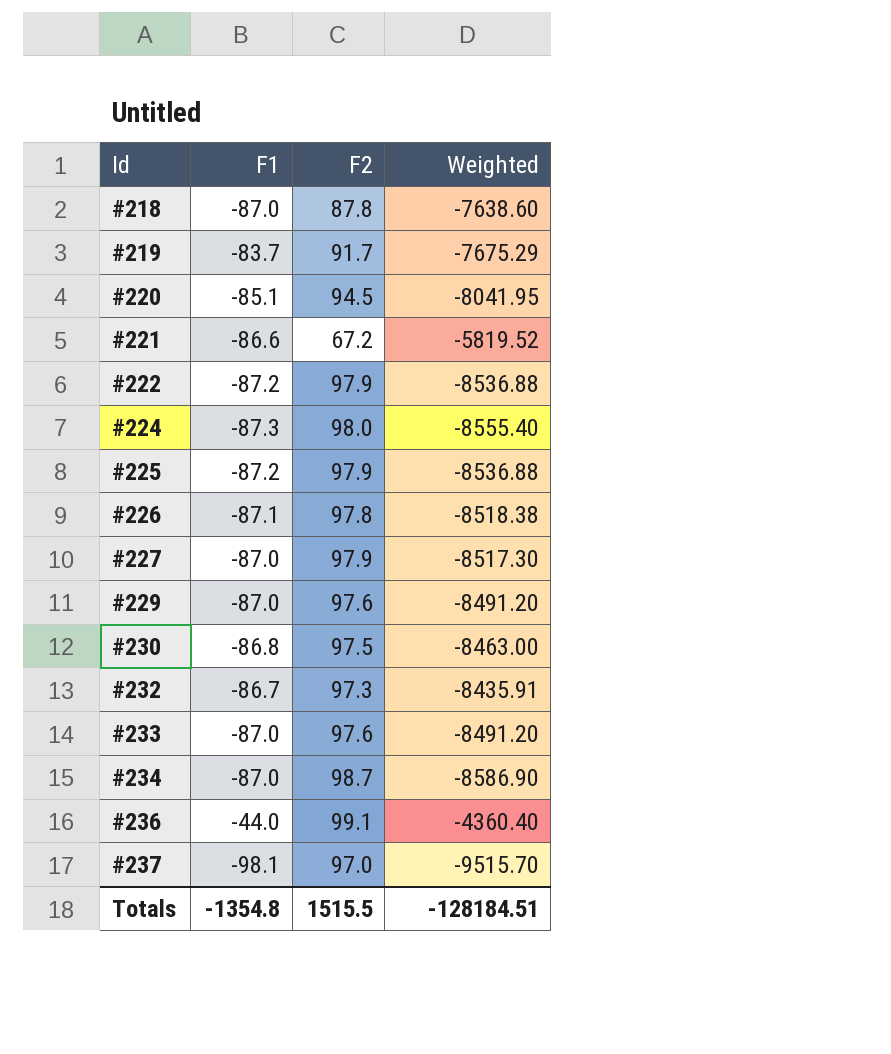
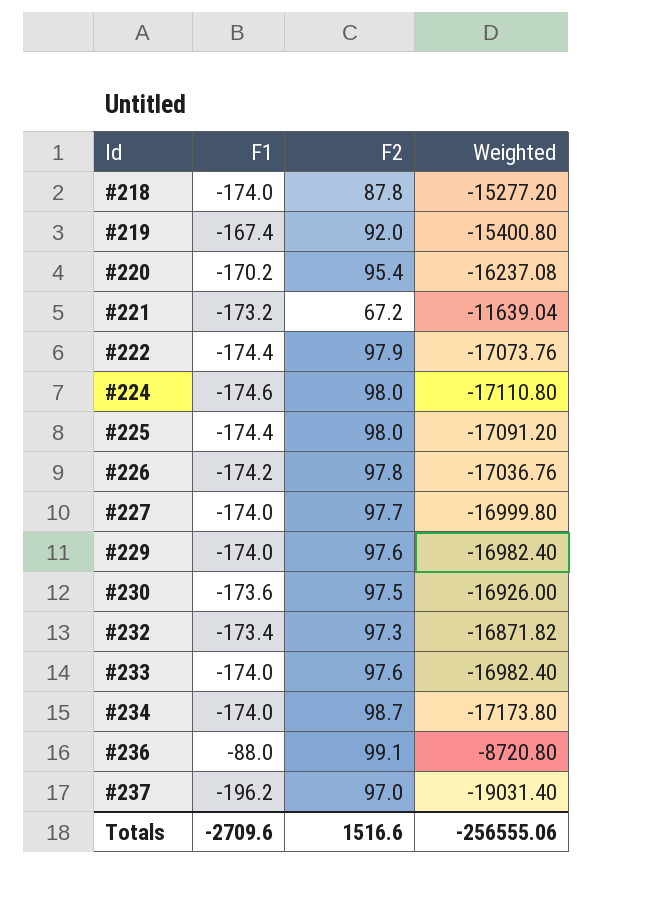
#218 | F1: -87.0 -> -174.0
#218 | Weighted: -7638.60 -> -15277.20
#219 | F1: -83.7 -> -167.4
#219 | F2: 91.7 -> 92.0
#219 | Weighted: -7675.29 -> -15400.80
#220 | F1: -85.1 -> -170.2
#220 | F2: 94.5 -> 95.4
#220 | Weighted: -8041.95 -> -16237.08
#221 | F1: -86.6 -> -173.2
#221 | Weighted: -5819.52 -> -11639.04
#222 | F1: -87.2 -> -174.4
#222 | Weighted: -8536.88 -> -17073.76
#224 | F1: -87.3 -> -174.6
#224 | Weighted: -8555.40 -> -17110.80
#225 | F1: -87.2 -> -174.4
#225 | F2: 97.9 -> 98.0
#225 | Weighted: -8536.88 -> -17091.20
#226 | F1: -87.1 -> -174.2
#226 | Weighted: -8518.38 -> -17036.76
#227 | F1: -87.0 -> -174.0
#227 | F2: 97.9 -> 97.7
#227 | Weighted: -8517.30 -> -16999.80
#229 | F1: -87.0 -> -174.0
#229 | Weighted: -8491.20 -> -16982.40
#230 | F1: -86.8 -> -173.6
#230 | Weighted: -8463.00 -> -16926.00
#232 | F1: -86.7 -> -173.4
#232 | Weighted: -8435.91 -> -16871.82
#233 | F1: -87.0 -> -174.0
#233 | Weighted: -8491.20 -> -16982.40
#234 | F1: -87.0 -> -174.0
#234 | Weighted: -8586.90 -> -17173.80
#236 | F1: -44.0 -> -88.0
#236 | Weighted: -4360.40 -> -8720.80
#237 | F1: -98.1 -> -196.2
#237 | Weighted: -9515.70 -> -19031.40
Totals | F1: -1354.8 -> -2709.6
Totals | F2: 1515.5 -> 1516.6
Totals | Weighted: -128184.51 -> -256555.06

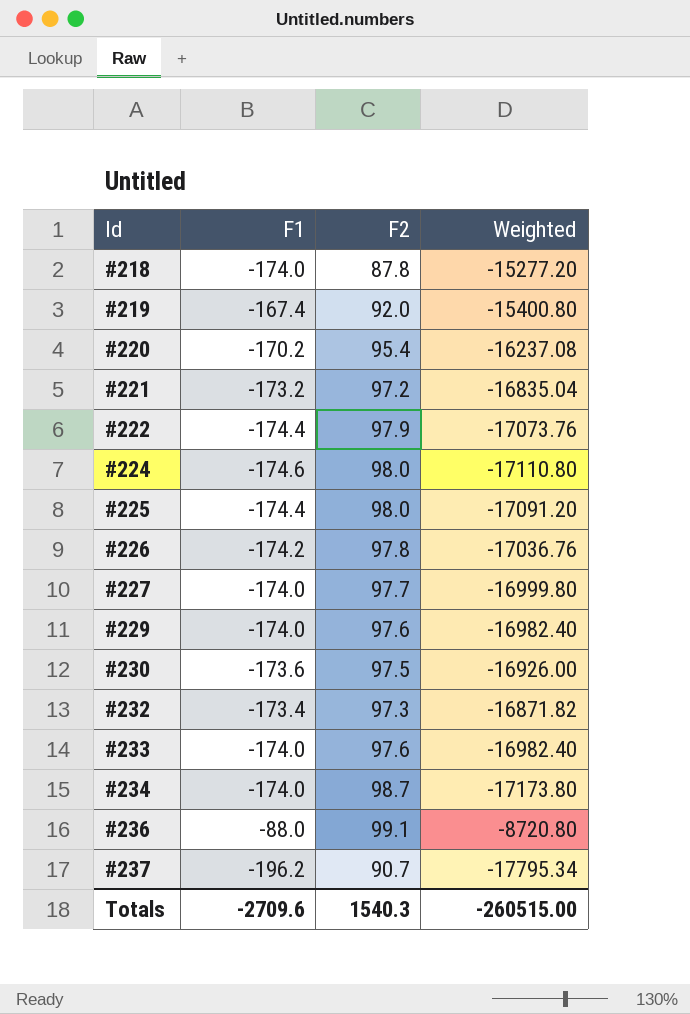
#221 | F2: 67.2 -> 97.2
#221 | Weighted: -11639.04 -> -16835.04
#237 | F2: 97.0 -> 90.7
#237 | Weighted: -19031.40 -> -17795.34
Totals | F2: 1516.6 -> 1540.3
Totals | Weighted: -256555.06 -> -260515.00

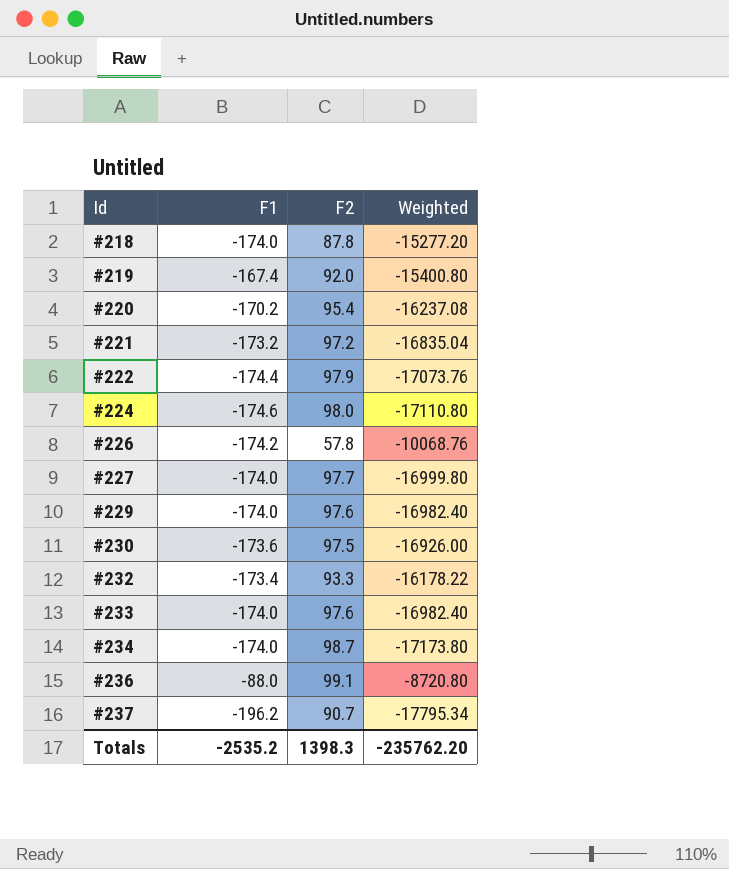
row #225: -174.4 | 98.0 | -17091.20 -> none
#226 | F2: 97.8 -> 57.8
#226 | Weighted: -17036.76 -> -10068.76
#232 | F2: 97.3 -> 93.3
#232 | Weighted: -16871.82 -> -16178.22
Totals | F1: -2709.6 -> -2535.2
Totals | F2: 1540.3 -> 1398.3
Totals | Weighted: -260515.00 -> -235762.20

